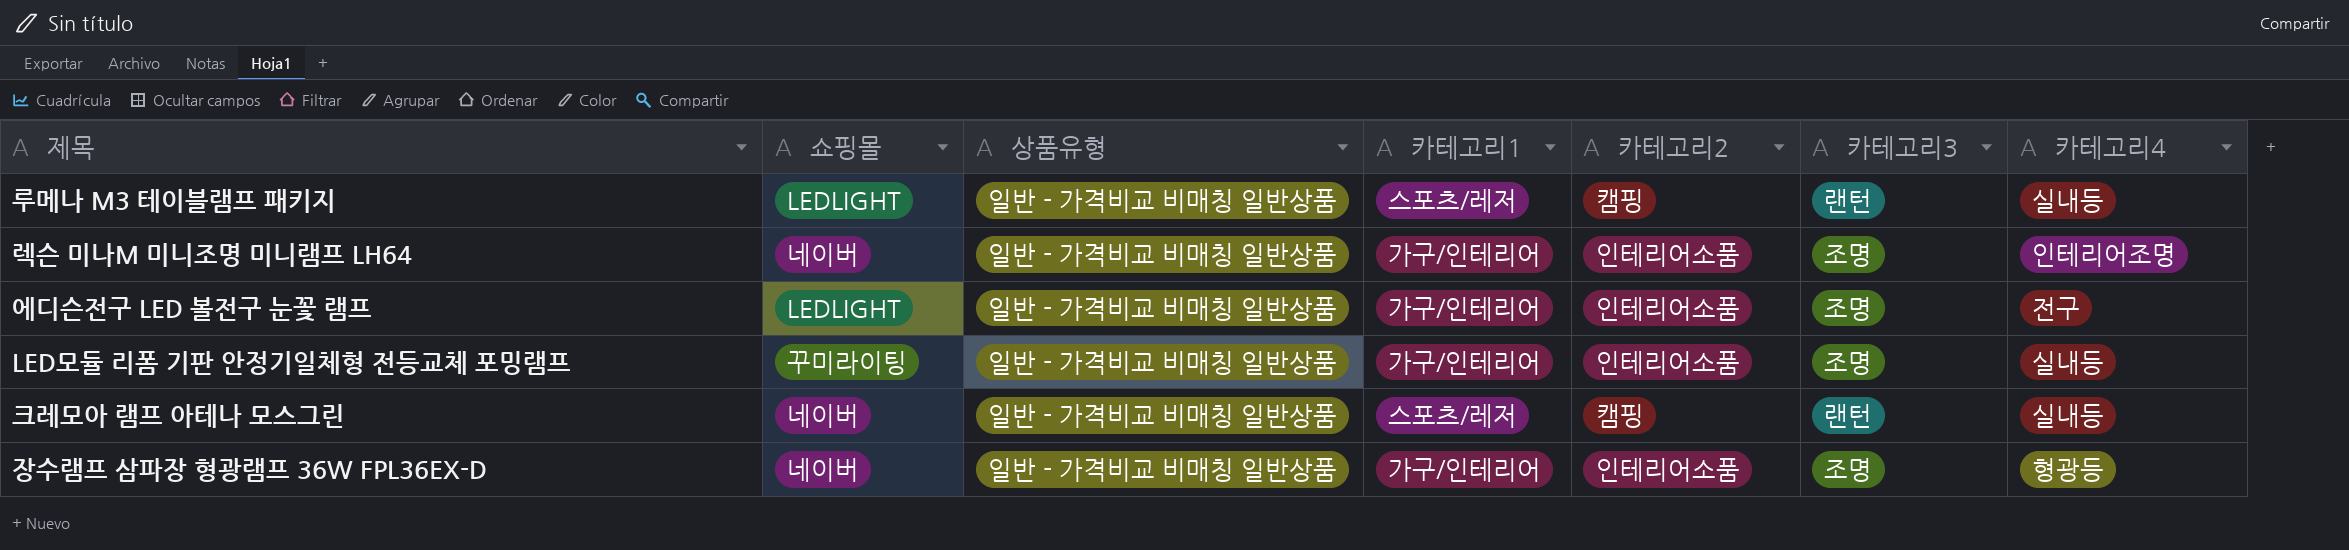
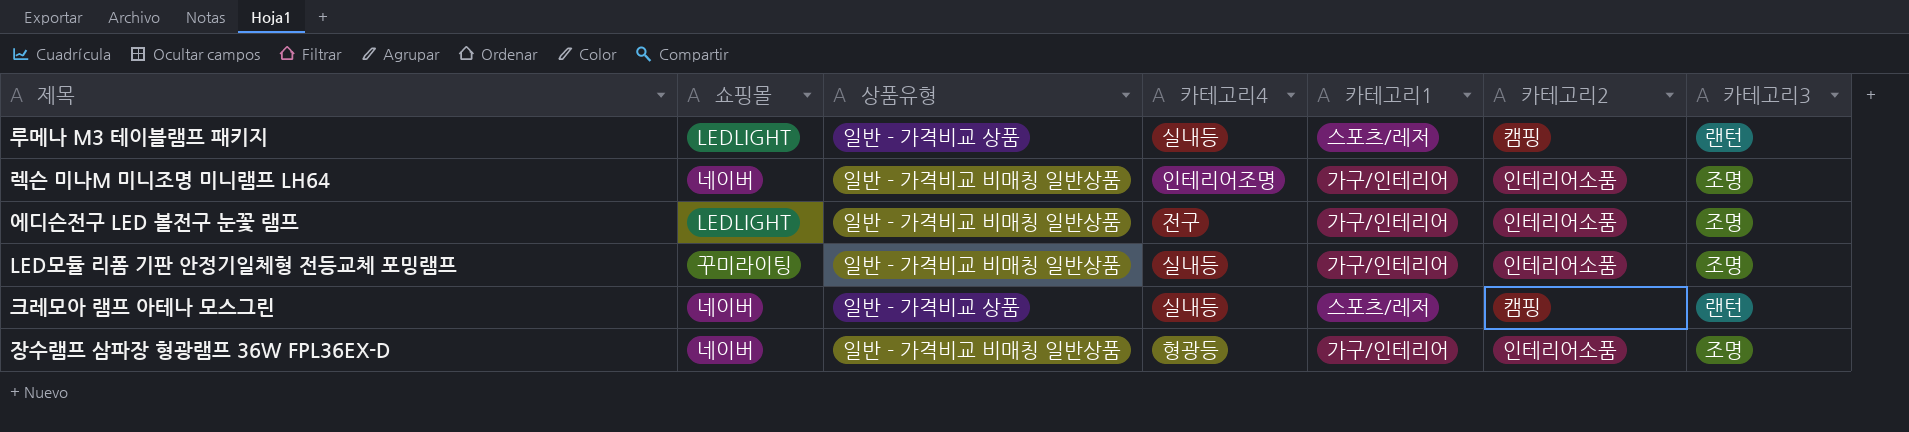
column 카테고리4 | position: 7 -> 4
루메나 M3 테이블램프 패키지 | 상품유형: 일반 - 가격비교 비매칭 일반상품 -> 일반 - 가격비교 상품
크레모아 램프 아테나 모스그린 | 상품유형: 일반 - 가격비교 비매칭 일반상품 -> 일반 - 가격비교 상품

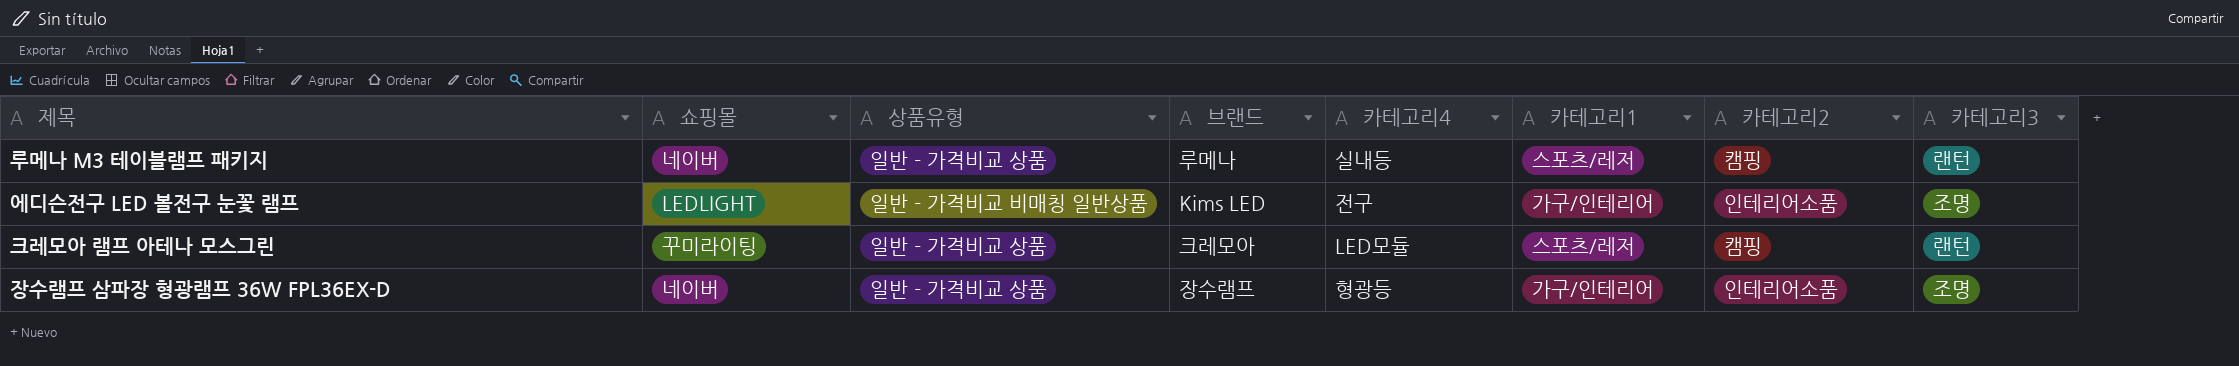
column 브랜드 | position: none -> 4
row 렉슨 미나M 미니조명 미니램프 LH64: 네이버 | 일반 - 가격비교 비매칭 일반상품 | 인테리어조명 | 가구/인테리어 | 인테리어소품 | 조명 -> none
row LED모듈 리폼 기판 안정기일체형 전등교체 포밍램프: 꾸미라이팅 | 일반 - 가격비교 비매칭 일반상품 | 실내등 | 가구/인테리어 | 인테리어소품 | 조명 -> none
루메나 M3 테이블램프 패키지 | 쇼핑몰: LEDLIGHT -> 네이버
크레모아 램프 아테나 모스그린 | 쇼핑몰: 네이버 -> 꾸미라이팅
크레모아 램프 아테나 모스그린 | 카테고리4: 실내등 -> LED모듈
장수램프 삼파장 형광램프 36W FPL36EX-D | 상품유형: 일반 - 가격비교 비매칭 일반상품 -> 일반 - 가격비교 상품

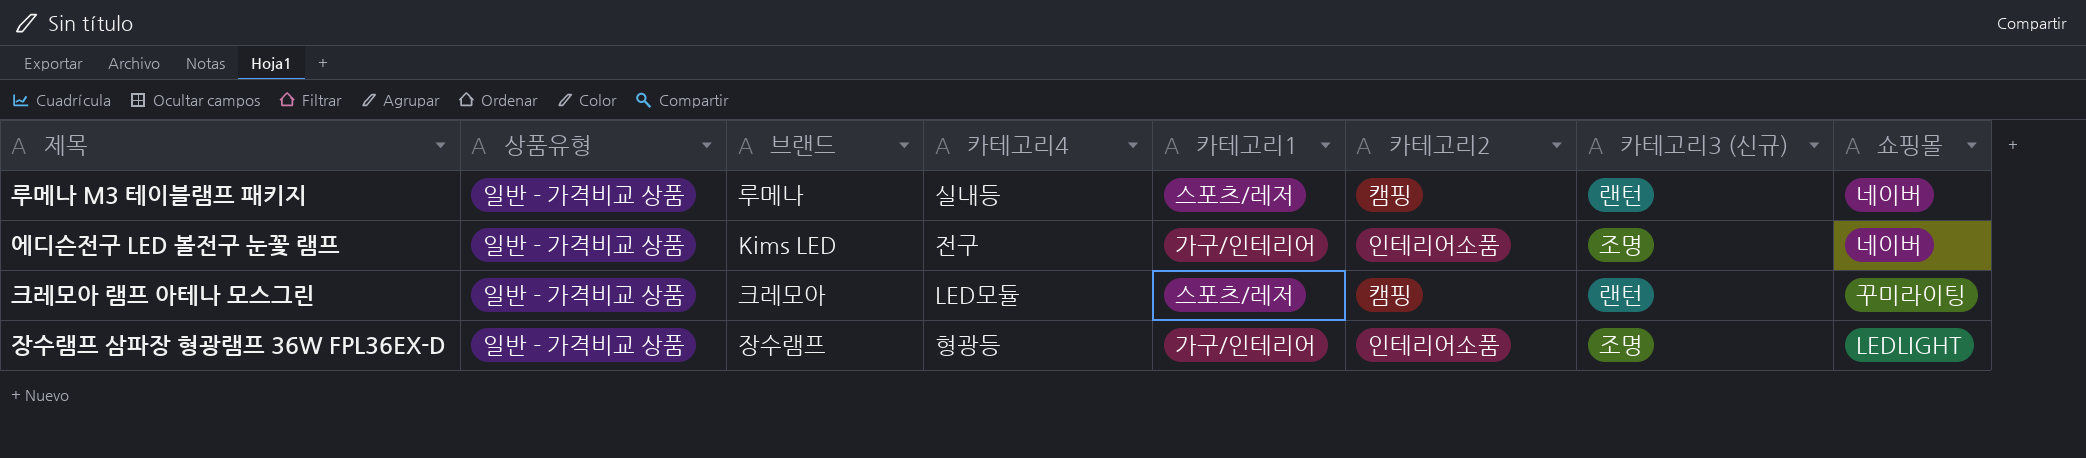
column name: 카테고리3 -> 카테고리3 (신규)
column 쇼핑몰 | position: 2 -> 8
에디슨전구 LED 볼전구 눈꽃 램프 | 상품유형: 일반 - 가격비교 비매칭 일반상품 -> 일반 - 가격비교 상품
에디슨전구 LED 볼전구 눈꽃 램프 | 쇼핑몰: LEDLIGHT -> 네이버
장수램프 삼파장 형광램프 36W FPL36EX-D | 쇼핑몰: 네이버 -> LEDLIGHT

